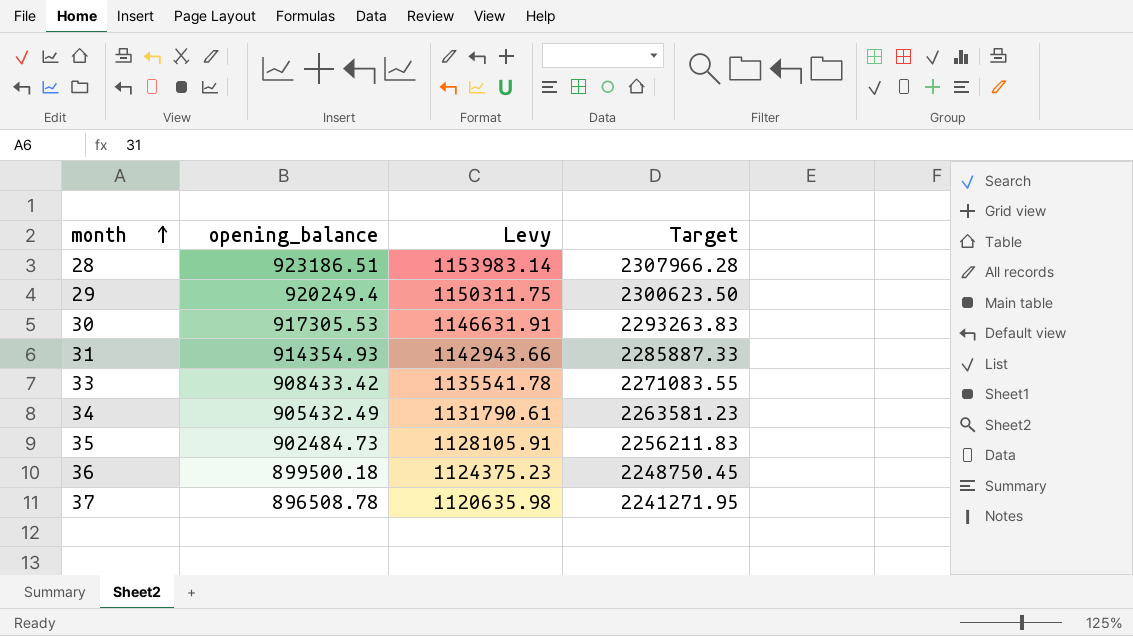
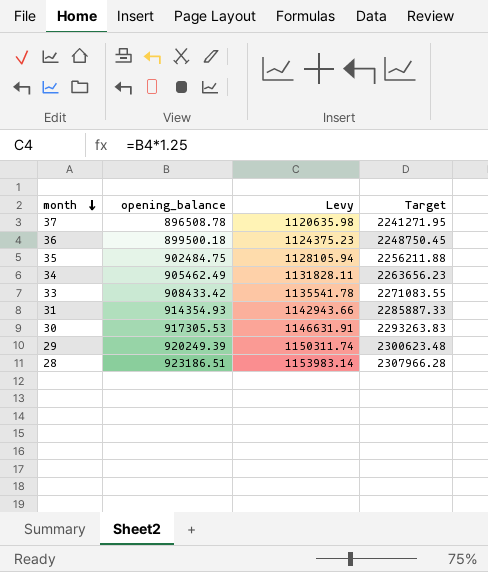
row order: month ascending -> month descending
35 | opening_balance: 902484.73 -> 902484.75
35 | Levy: 1128105.91 -> 1128105.94
35 | Target: 2256211.83 -> 2256211.88
34 | opening_balance: 905432.49 -> 905462.49
34 | Levy: 1131790.61 -> 1131828.11
34 | Target: 2263581.23 -> 2263656.23
29 | opening_balance: 920249.4 -> 920249.39
29 | Levy: 1150311.75 -> 1150311.74
29 | Target: 2300623.50 -> 2300623.48

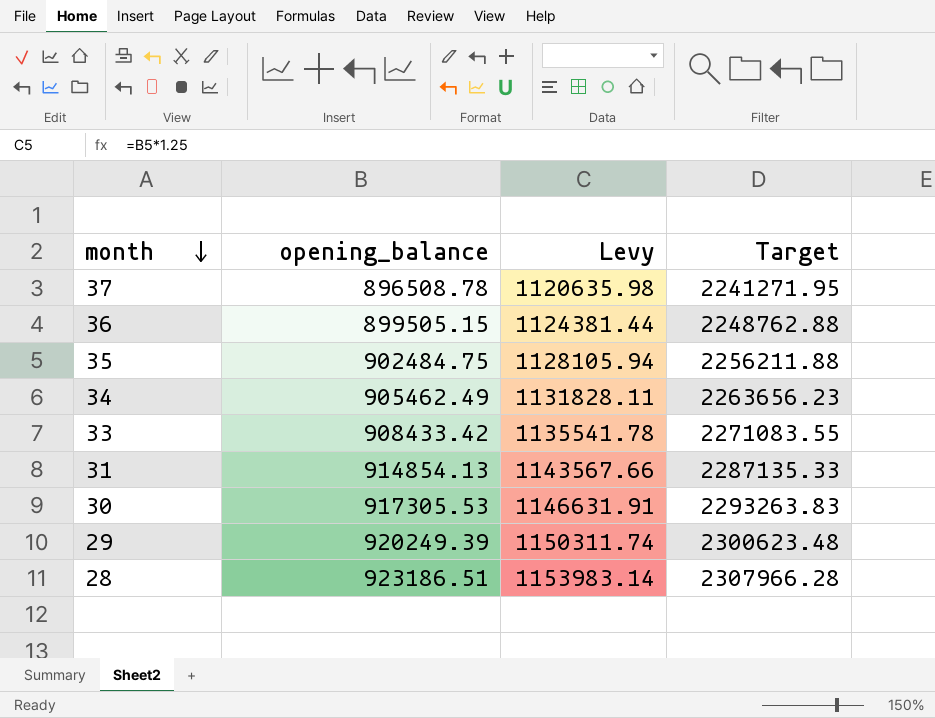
36 | opening_balance: 899500.18 -> 899505.15
36 | Levy: 1124375.23 -> 1124381.44
36 | Target: 2248750.45 -> 2248762.88
31 | opening_balance: 914354.93 -> 914854.13
31 | Levy: 1142943.66 -> 1143567.66
31 | Target: 2285887.33 -> 2287135.33

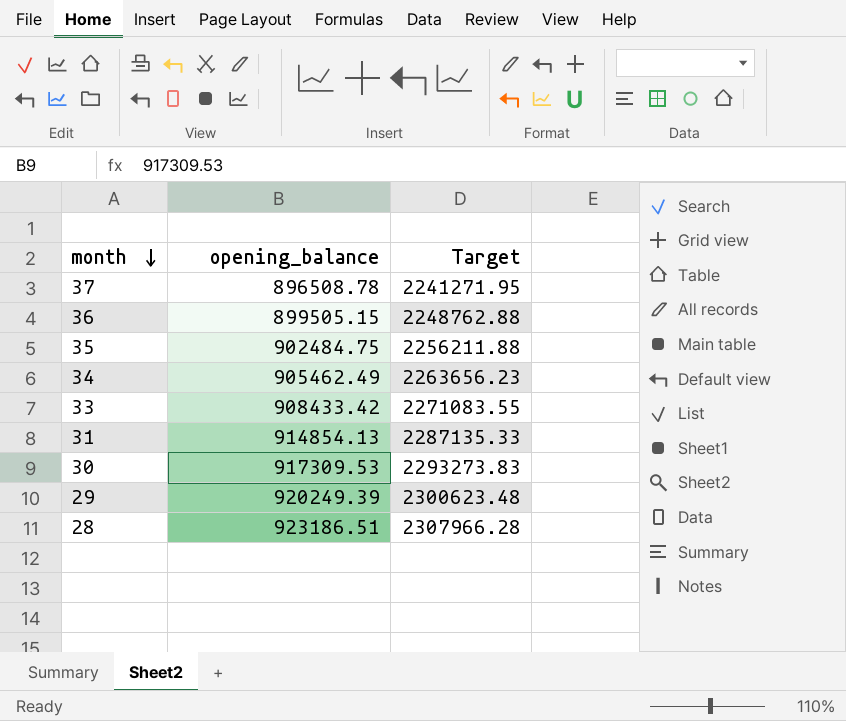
column Levy | formula: [opening_balance] * 1.25 -> none
30 | opening_balance: 917305.53 -> 917309.53
30 | Target: 2293263.83 -> 2293273.83

